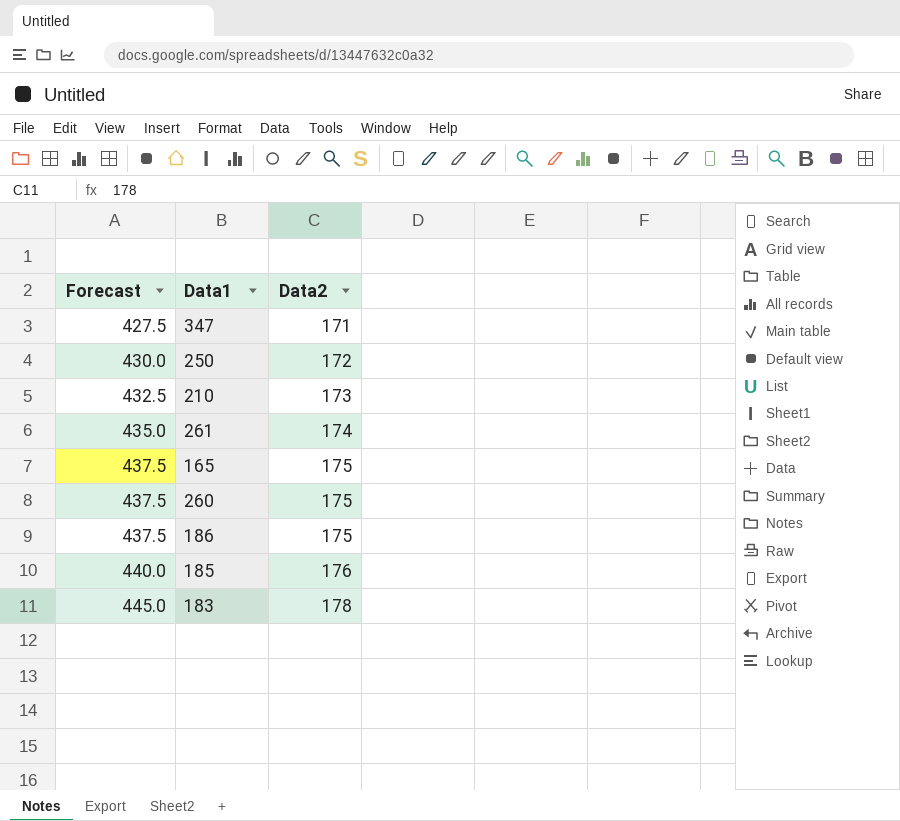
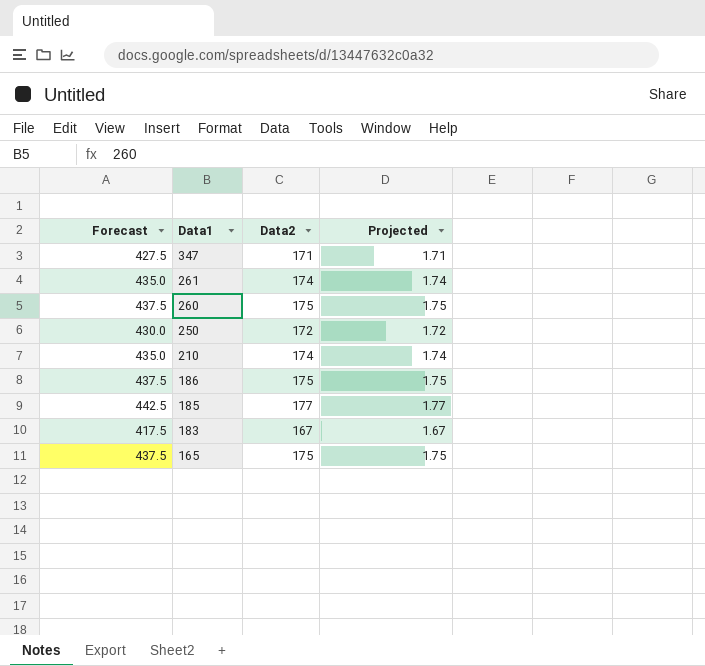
row order: Forecast ascending -> Data1 descending
column Projected | formula: none -> [Data2] * 0.01
210 | Forecast: 432.5 -> 435.0
210 | Data2: 173 -> 174
185 | Forecast: 440.0 -> 442.5
185 | Data2: 176 -> 177
183 | Forecast: 445.0 -> 417.5
183 | Data2: 178 -> 167

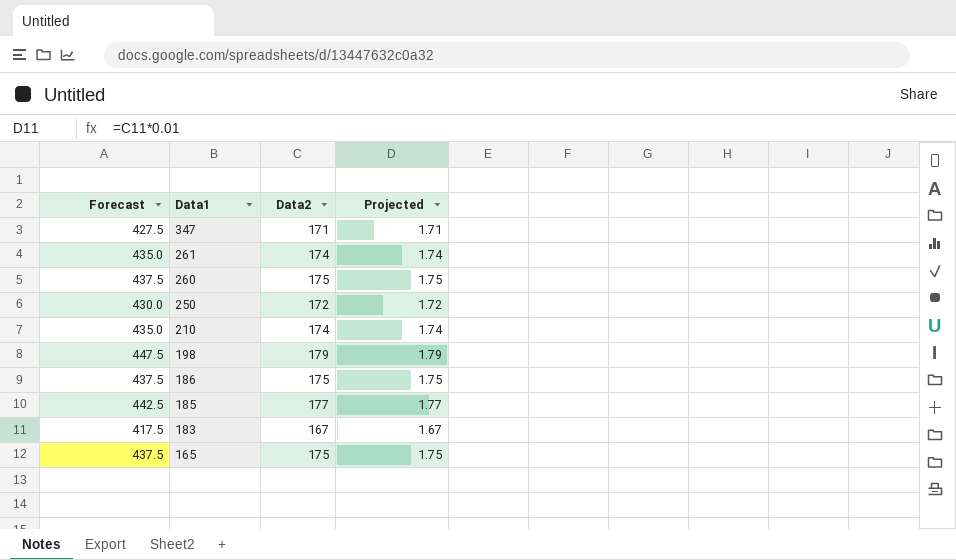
row 198: none -> 447.5 | 179 | 1.79

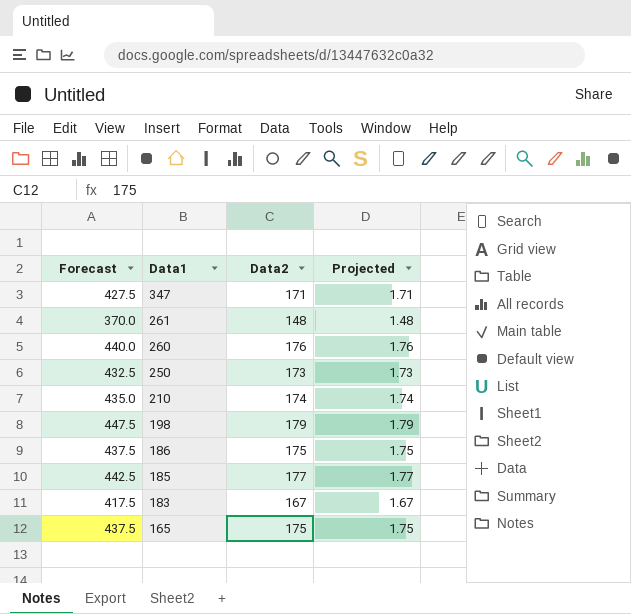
261 | Forecast: 435.0 -> 370.0
261 | Data2: 174 -> 148
261 | Projected: 1.74 -> 1.48
260 | Forecast: 437.5 -> 440.0
260 | Data2: 175 -> 176
260 | Projected: 1.75 -> 1.76
250 | Forecast: 430.0 -> 432.5
250 | Data2: 172 -> 173
250 | Projected: 1.72 -> 1.73

